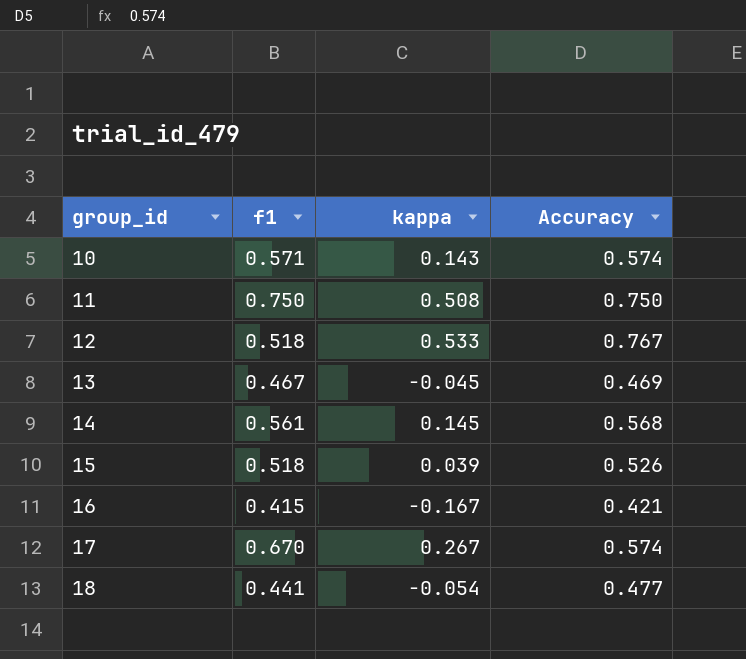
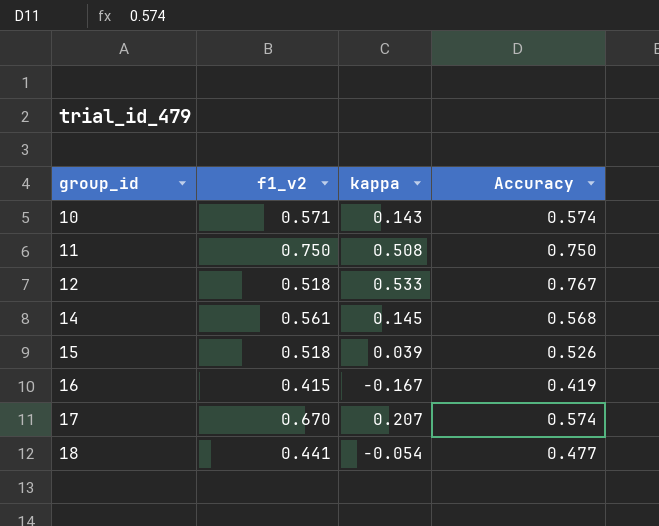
column name: f1 -> f1_v2
row 13: 0.467 | -0.045 | 0.469 -> none
16 | Accuracy: 0.421 -> 0.419
17 | kappa: 0.267 -> 0.207

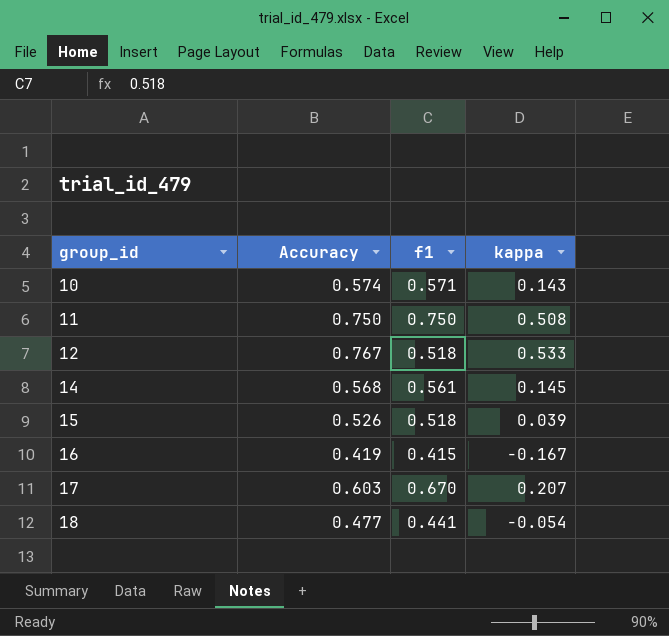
column Accuracy | position: 4 -> 2
column name: f1_v2 -> f1
17 | Accuracy: 0.574 -> 0.603

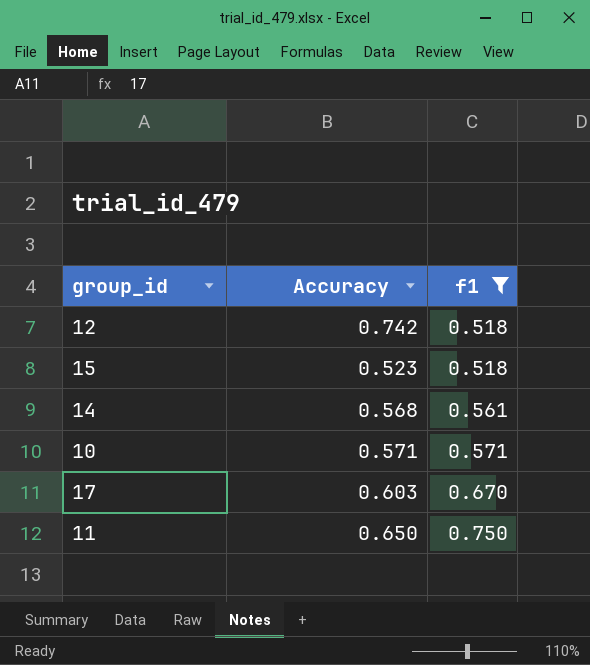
filter: none -> f1 >= 0.518
row order: group_id ascending -> f1 ascending
column kappa | position: 4 -> none
12 | Accuracy: 0.767 -> 0.742
15 | Accuracy: 0.526 -> 0.523
10 | Accuracy: 0.574 -> 0.571
11 | Accuracy: 0.750 -> 0.650

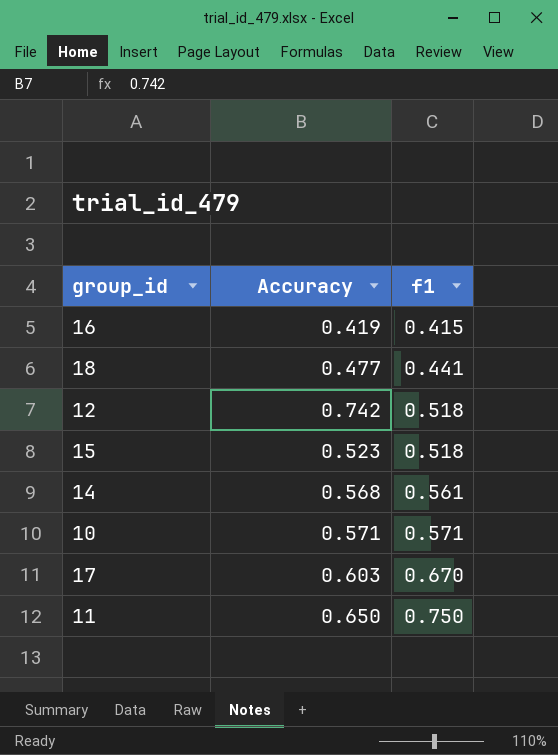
filter: f1 >= 0.518 -> none

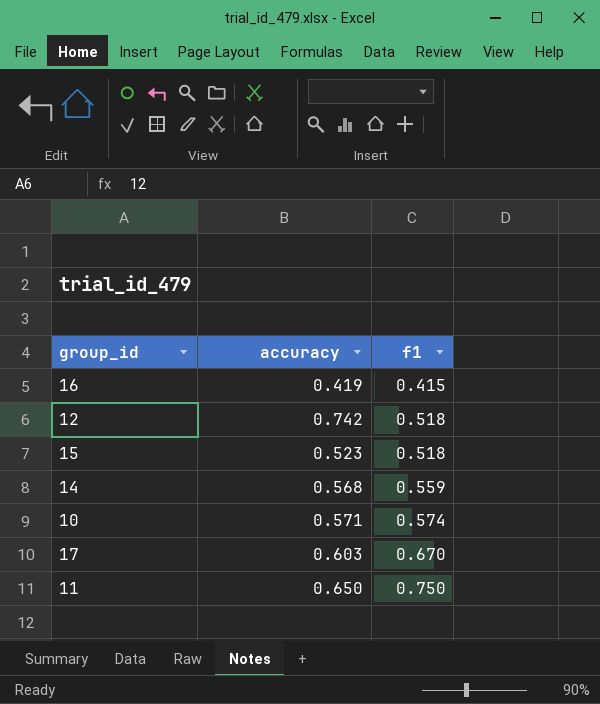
column name: Accuracy -> accuracy
row 18: 0.477 | 0.441 -> none
14 | f1: 0.561 -> 0.559
10 | f1: 0.571 -> 0.574

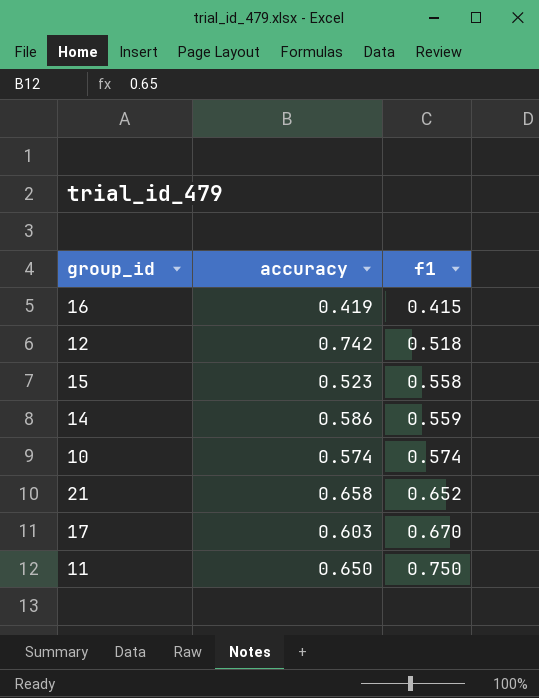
15 | f1: 0.518 -> 0.558
14 | accuracy: 0.568 -> 0.586
10 | accuracy: 0.571 -> 0.574
row 21: none -> 0.658 | 0.652

